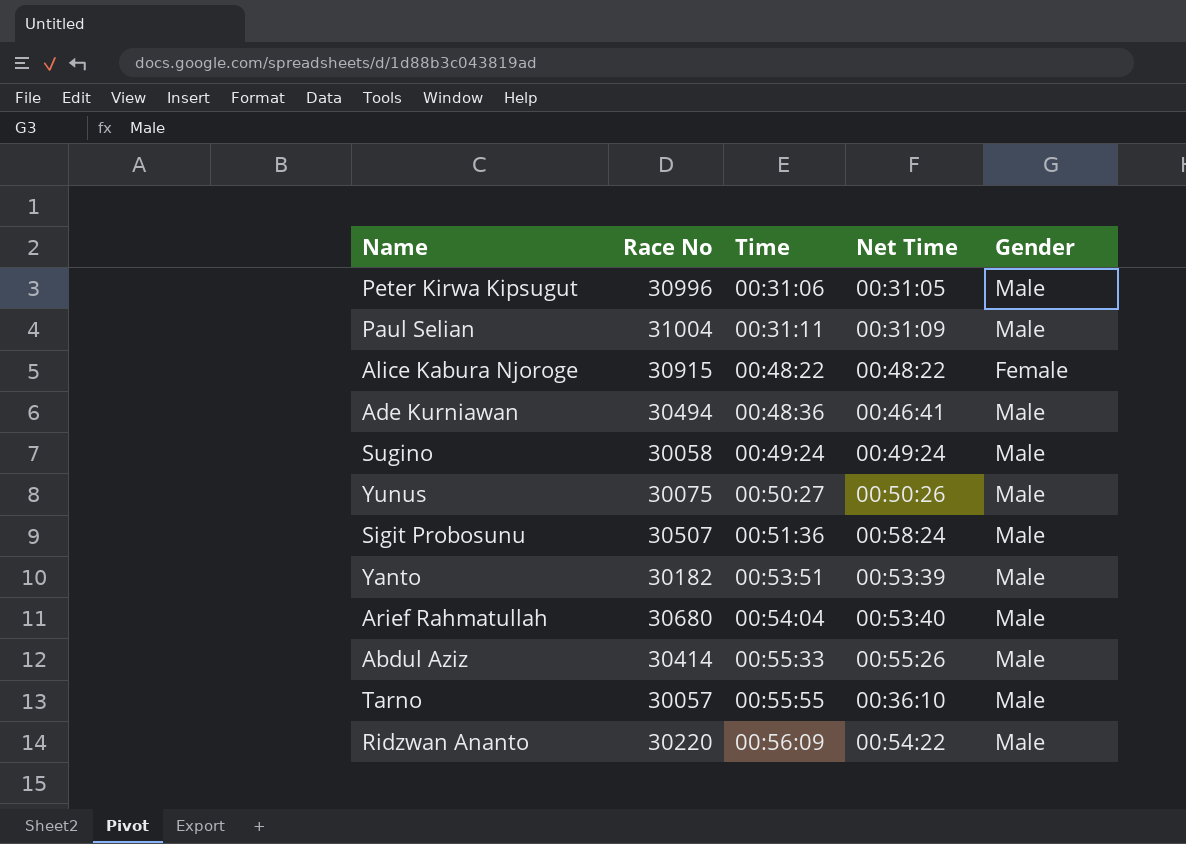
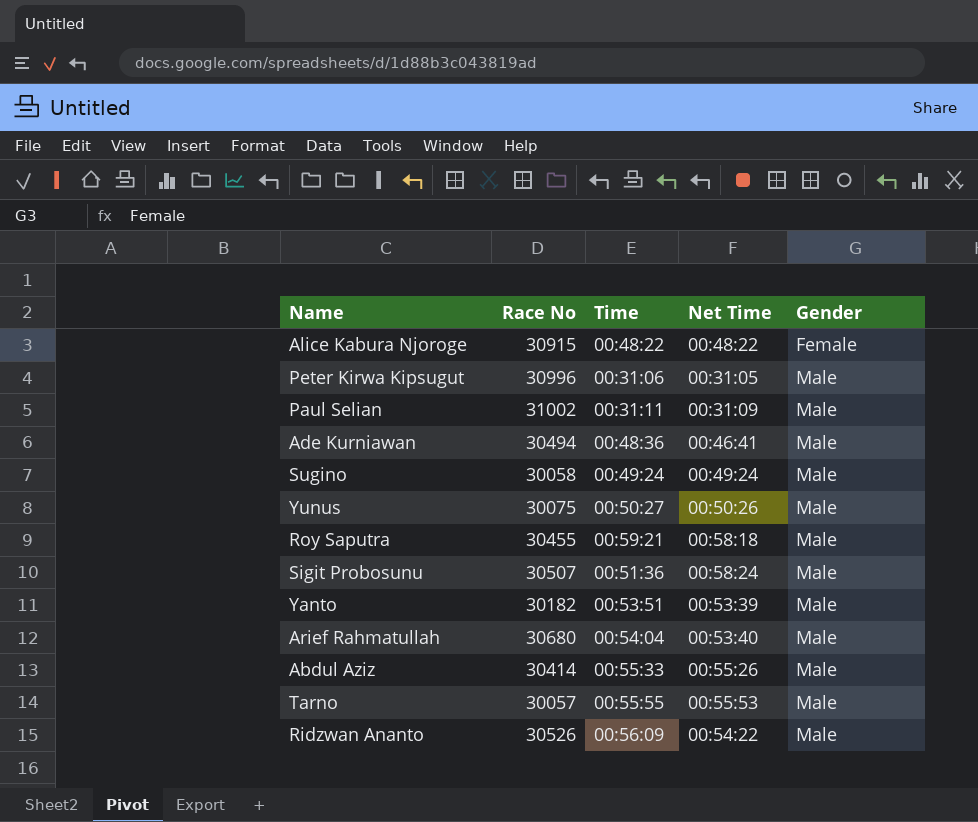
row order: Time ascending -> Gender ascending
Paul Selian | Race No: 31004 -> 31002
row Roy Saputra: none -> 30455 | 00:59:21 | 00:58:18 | Male
Tarno | Net Time: 00:36:10 -> 00:55:53
Ridzwan Ananto | Race No: 30220 -> 30526

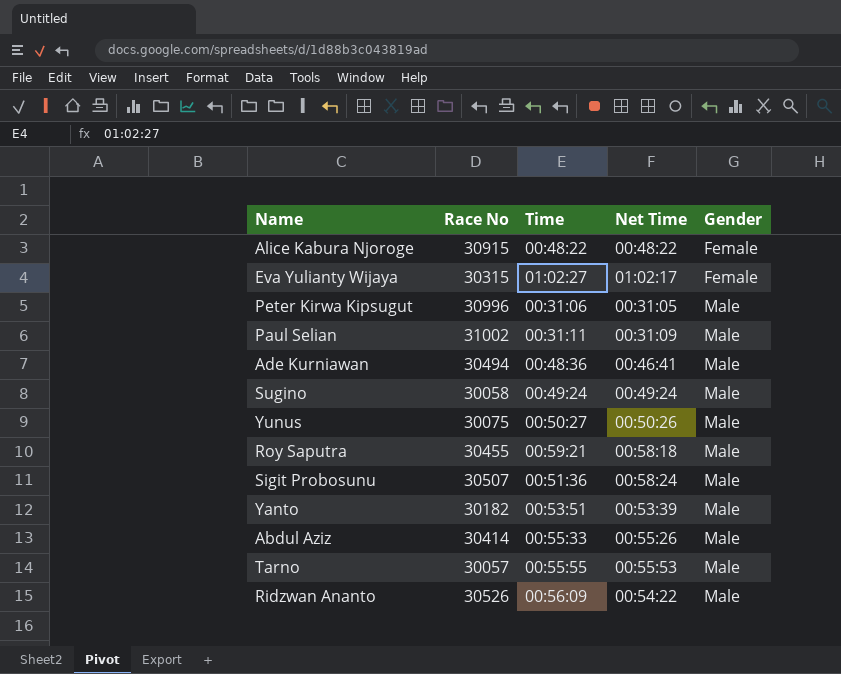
row Arief Rahmatullah: 30680 | 00:54:04 | 00:53:40 | Male -> none
row Eva Yulianty Wijaya: none -> 30315 | 01:02:27 | 01:02:17 | Female

